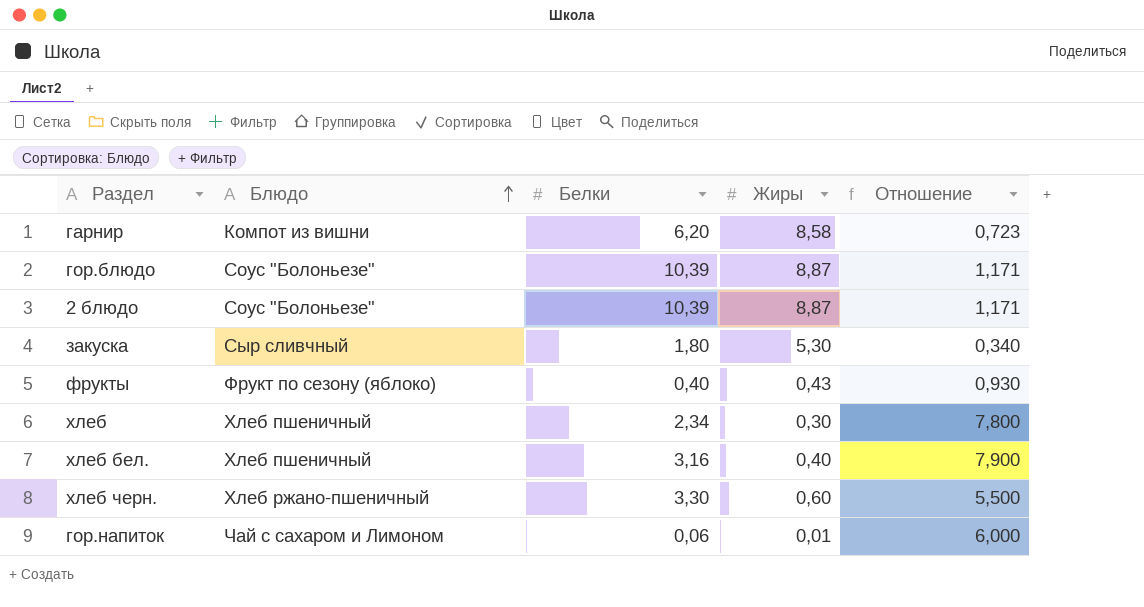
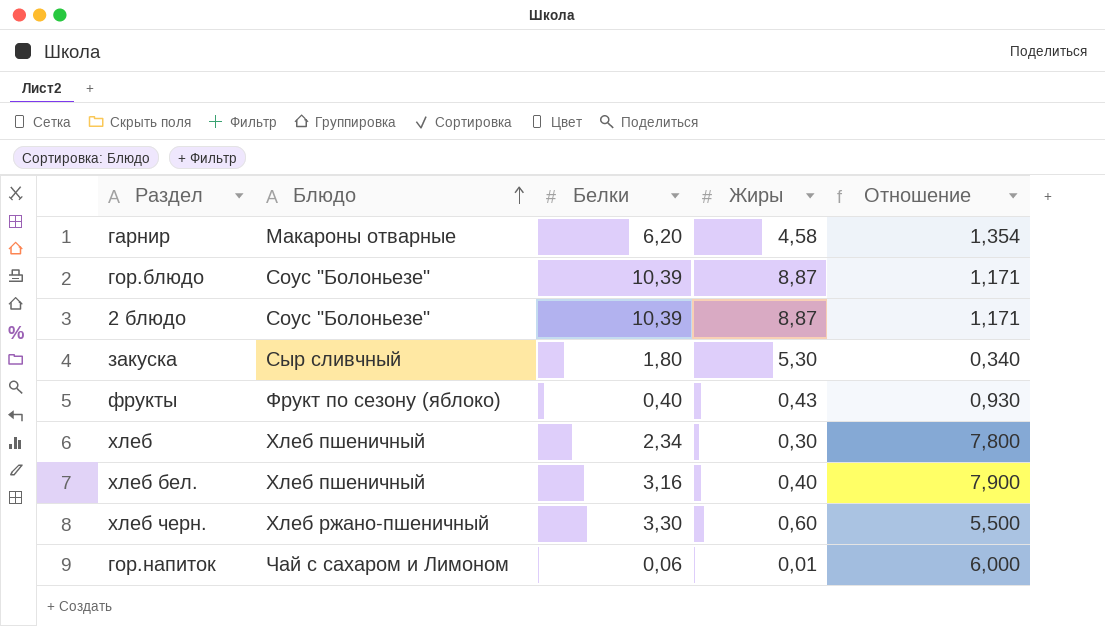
гарнир | Блюдо: Компот из вишни -> Макароны отварные
гарнир | Жиры: 8,58 -> 4,58
гарнир | Отношение: 0,723 -> 1,354

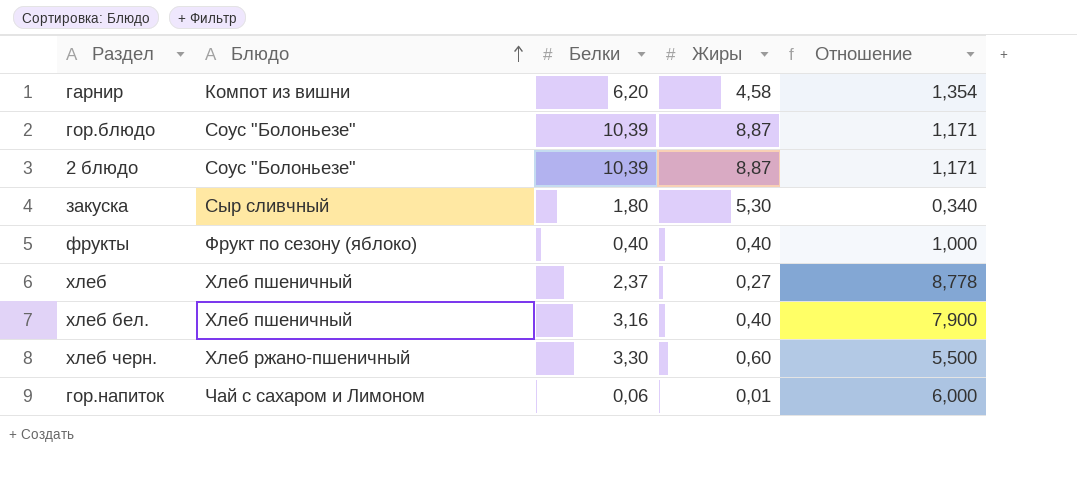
гарнир | Блюдо: Макароны отварные -> Компот из вишни
фрукты | Жиры: 0,43 -> 0,40
фрукты | Отношение: 0,930 -> 1,000
хлеб | Белки: 2,34 -> 2,37
хлеб | Жиры: 0,30 -> 0,27
хлеб | Отношение: 7,800 -> 8,778

